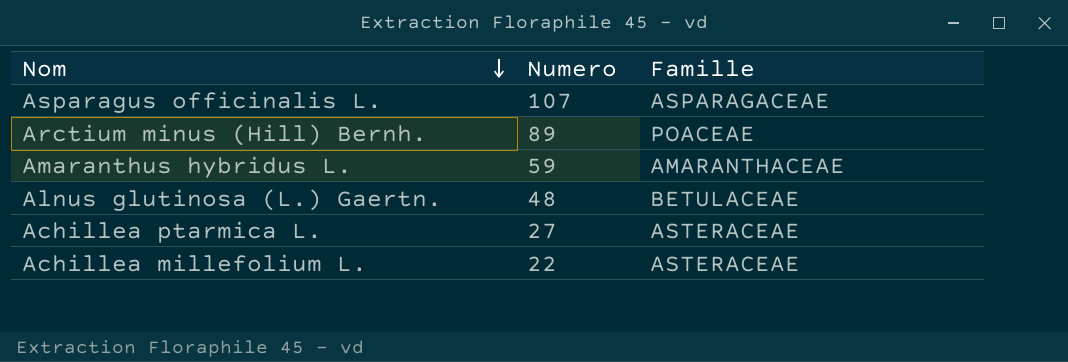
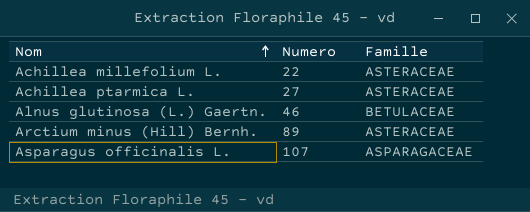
row order: Nom descending -> Nom ascending
row Amaranthus hybridus L.: 59 | AMARANTHACEAE -> none
Alnus glutinosa (L.) Gaertn. | Numero: 48 -> 46
Arctium minus (Hill) Bernh. | Famille: POACEAE -> ASTERACEAE

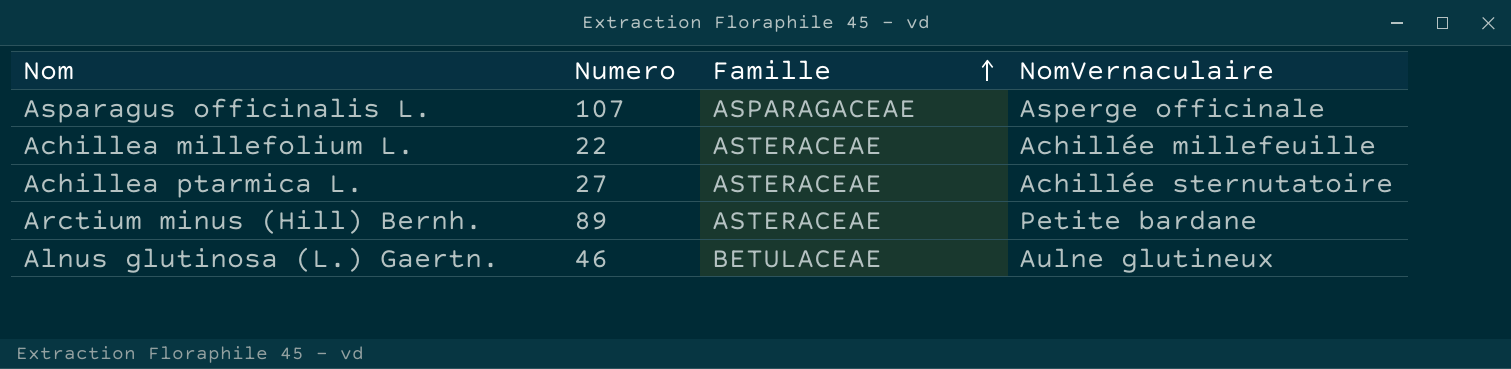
row order: Nom ascending -> Famille ascending
column NomVernaculaire | position: none -> 4

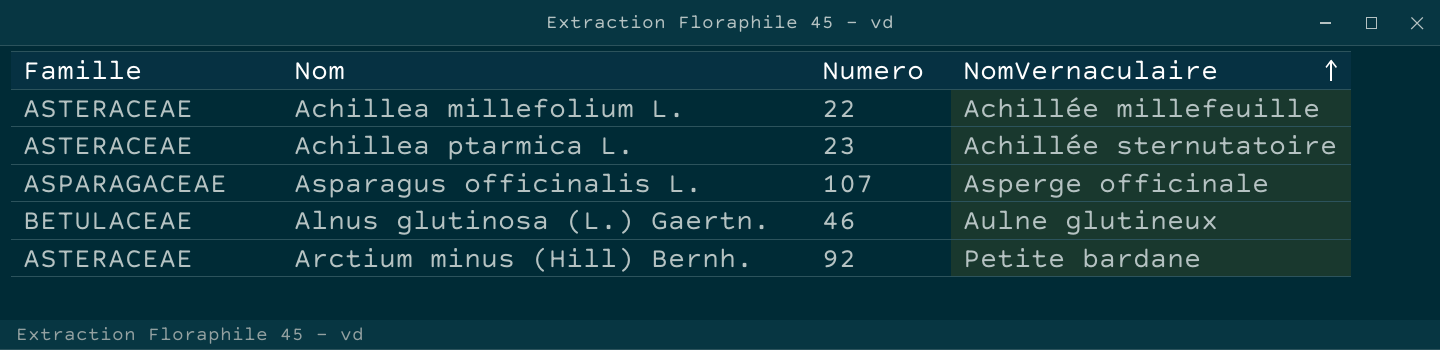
row order: Famille ascending -> NomVernaculaire ascending
column Famille | position: 3 -> 1
Achillea ptarmica L. | Numero: 27 -> 23
Arctium minus (Hill) Bernh. | Numero: 89 -> 92

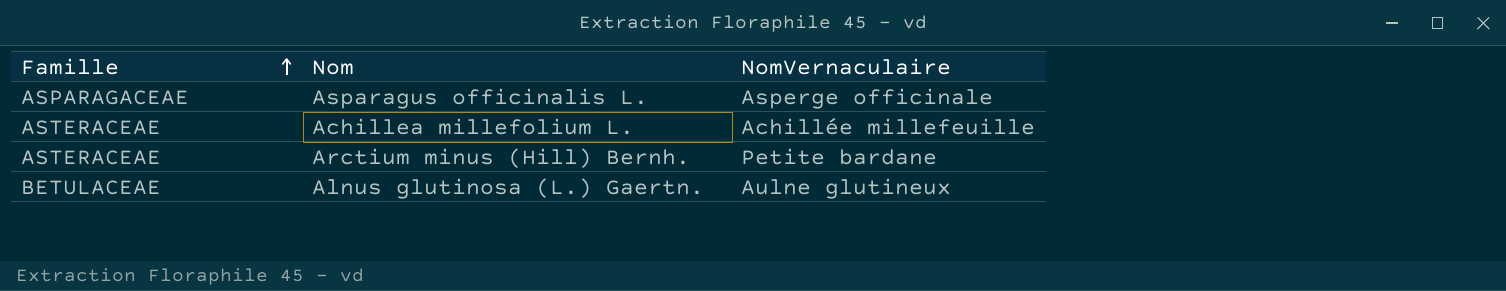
row order: NomVernaculaire ascending -> Famille ascending
column Numero | position: 3 -> none
row Achillea ptarmica L.: ASTERACEAE | 23 | Achillée sternutatoire -> none

